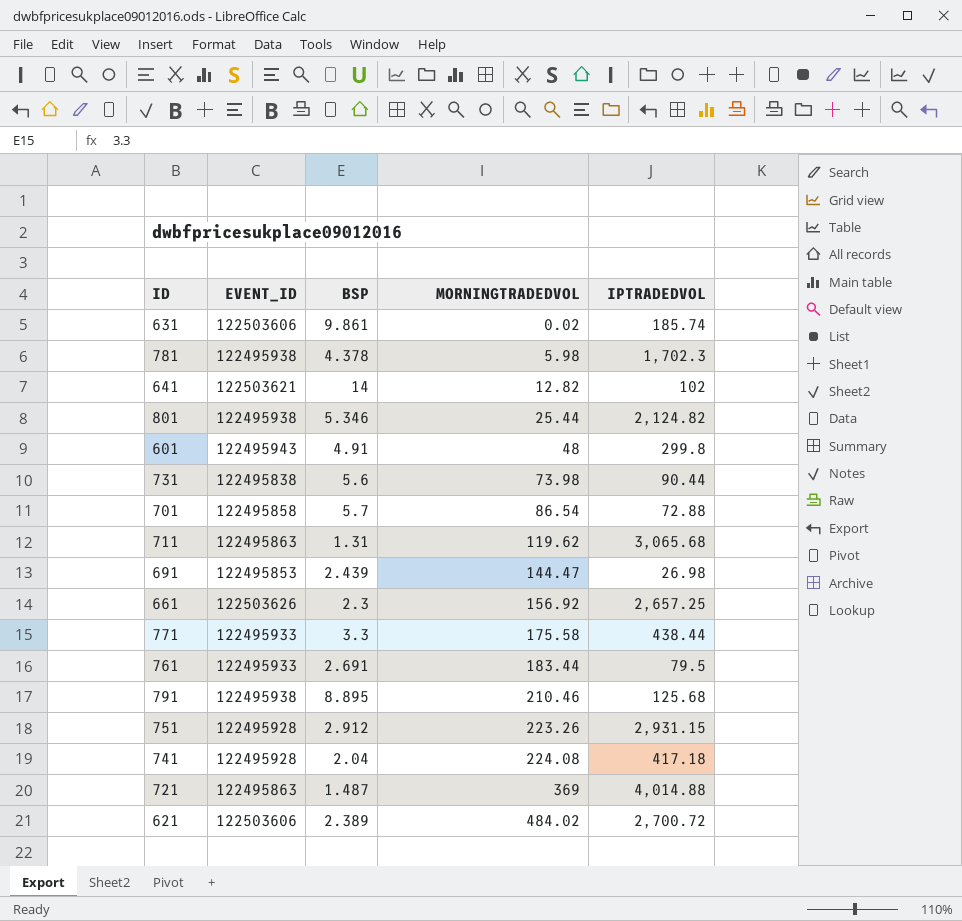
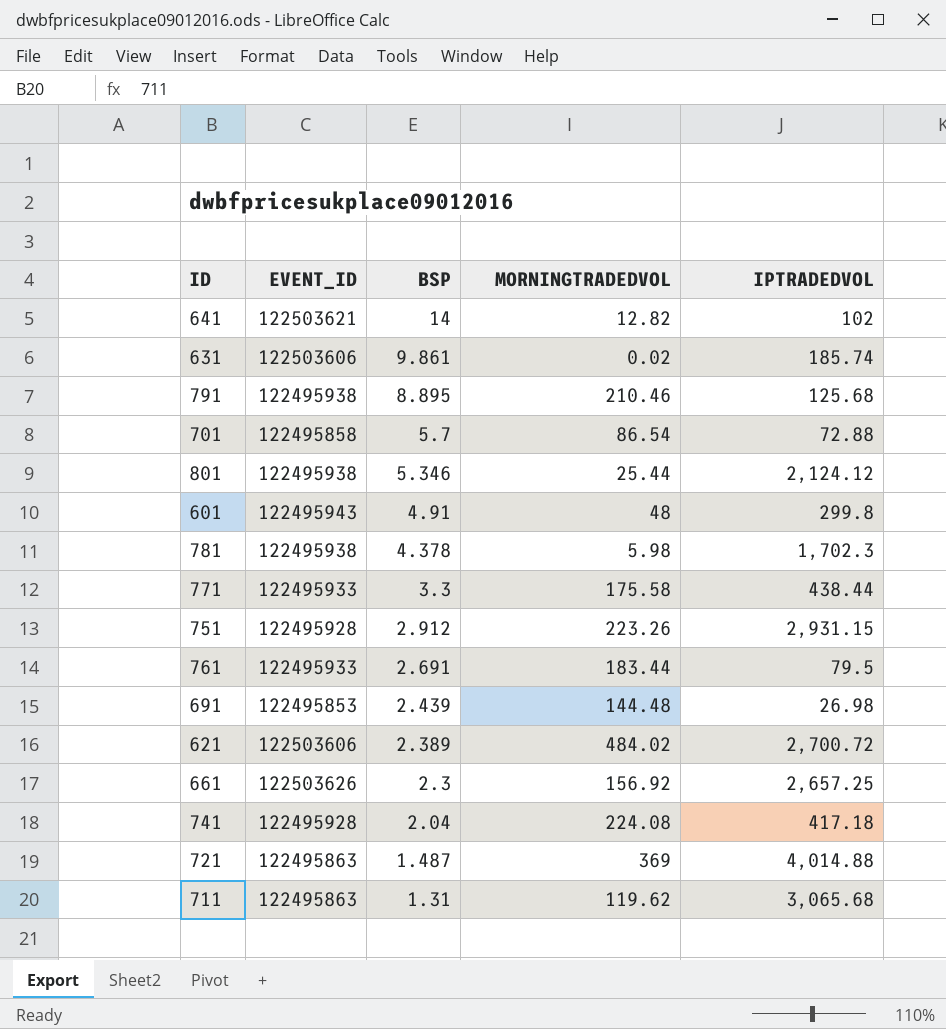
row order: MORNINGTRADEDVOL ascending -> BSP descending
row 731: 122495838 | 5.6 | 73.98 | 90.44 -> none
801 | IPTRADEDVOL: 2,124.82 -> 2,124.12
691 | MORNINGTRADEDVOL: 144.47 -> 144.48

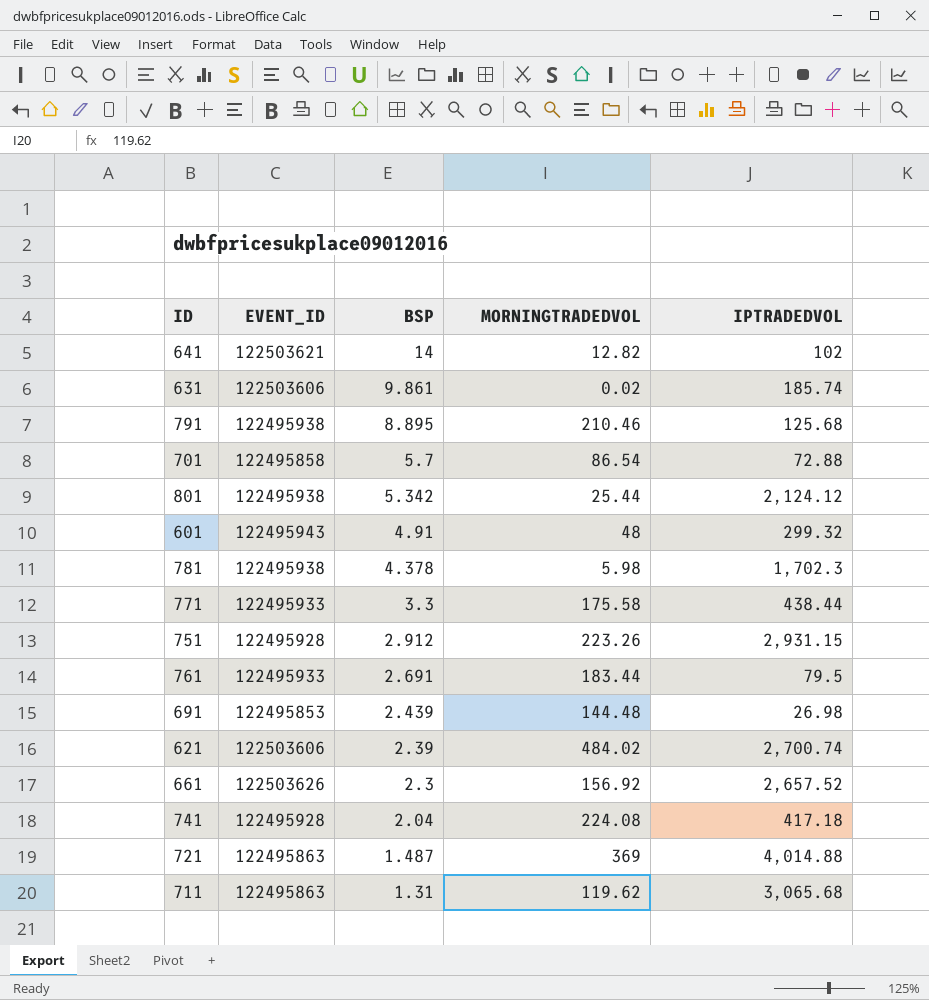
801 | BSP: 5.346 -> 5.342
601 | IPTRADEDVOL: 299.8 -> 299.32
621 | BSP: 2.389 -> 2.39
621 | IPTRADEDVOL: 2,700.72 -> 2,700.74
661 | IPTRADEDVOL: 2,657.25 -> 2,657.52

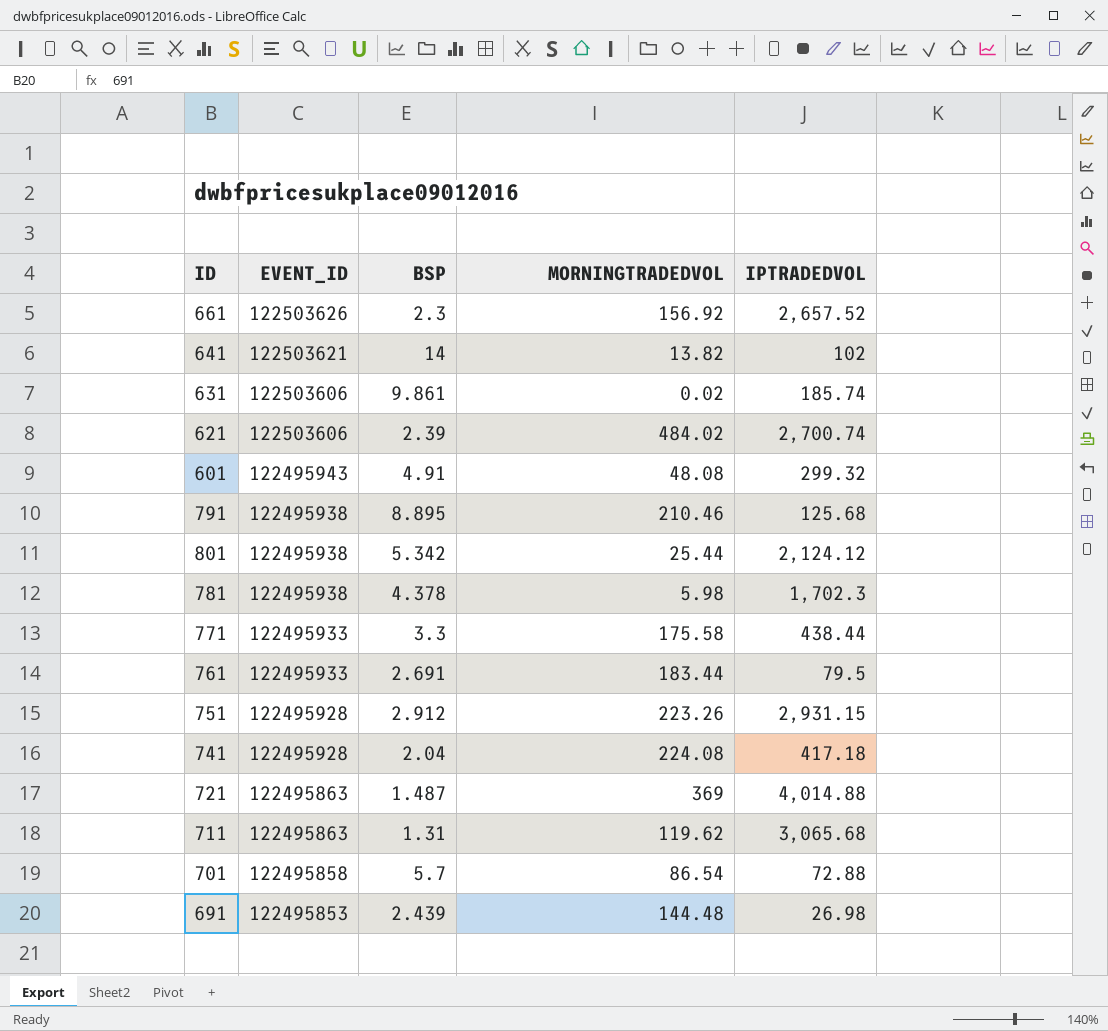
row order: BSP descending -> EVENT_ID descending
641 | MORNINGTRADEDVOL: 12.82 -> 13.82
601 | MORNINGTRADEDVOL: 48 -> 48.08

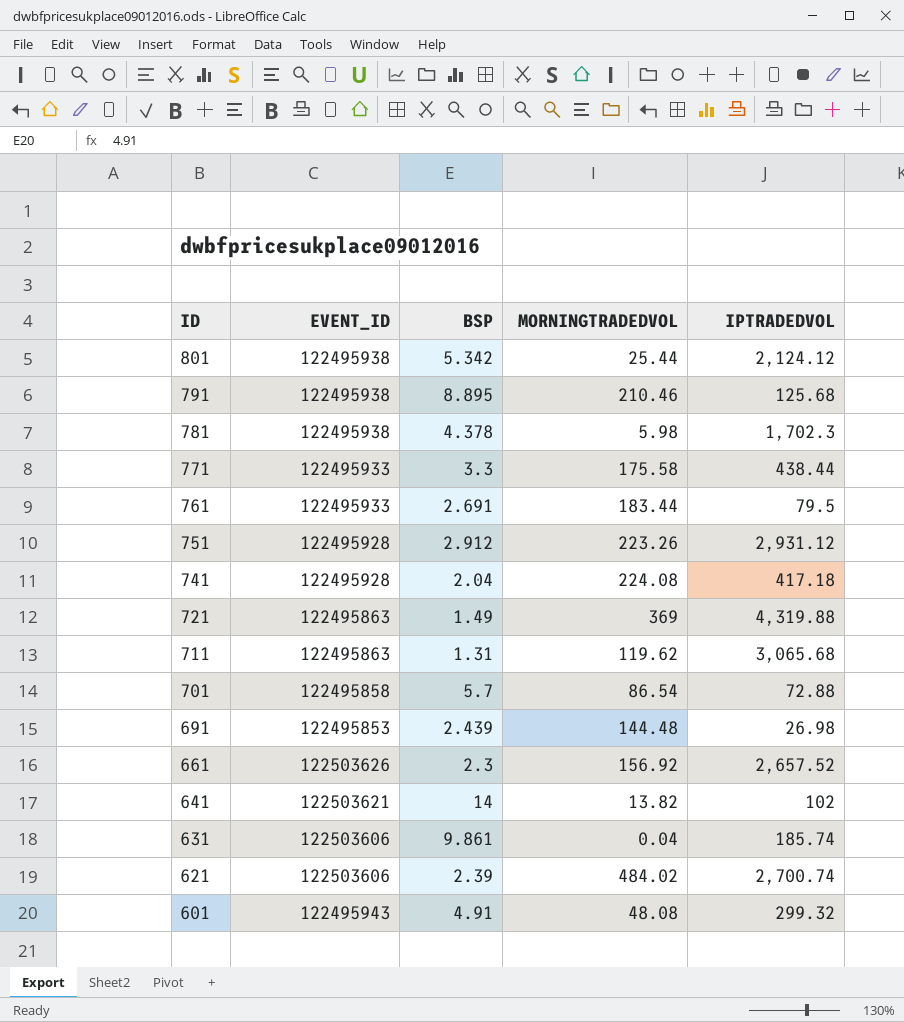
row order: EVENT_ID descending -> ID descending
751 | IPTRADEDVOL: 2,931.15 -> 2,931.12
721 | BSP: 1.487 -> 1.49
721 | IPTRADEDVOL: 4,014.88 -> 4,319.88
631 | MORNINGTRADEDVOL: 0.02 -> 0.04

